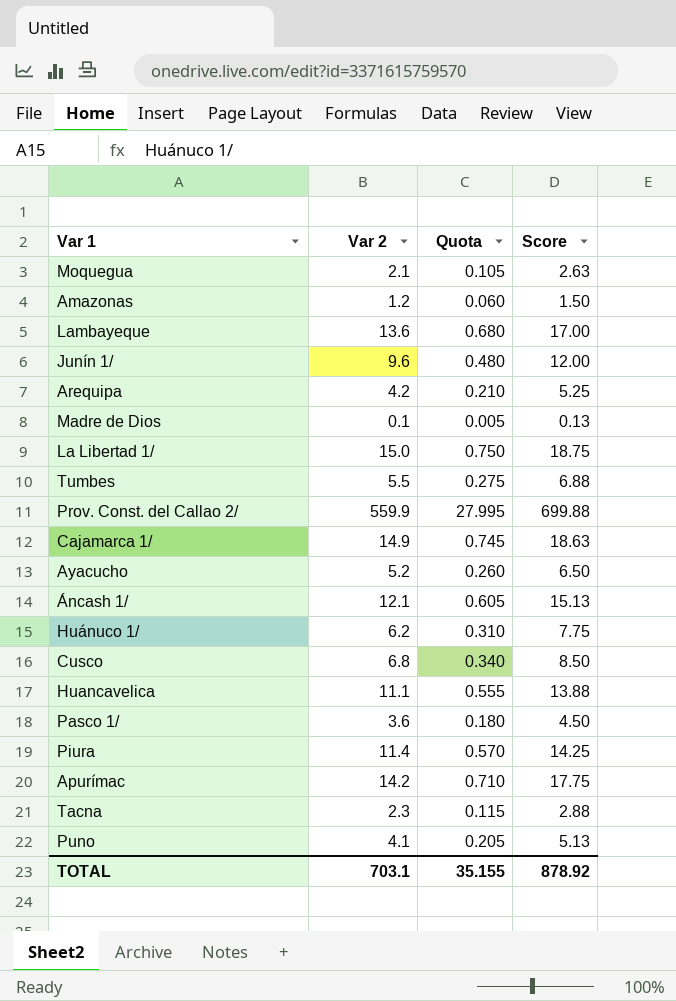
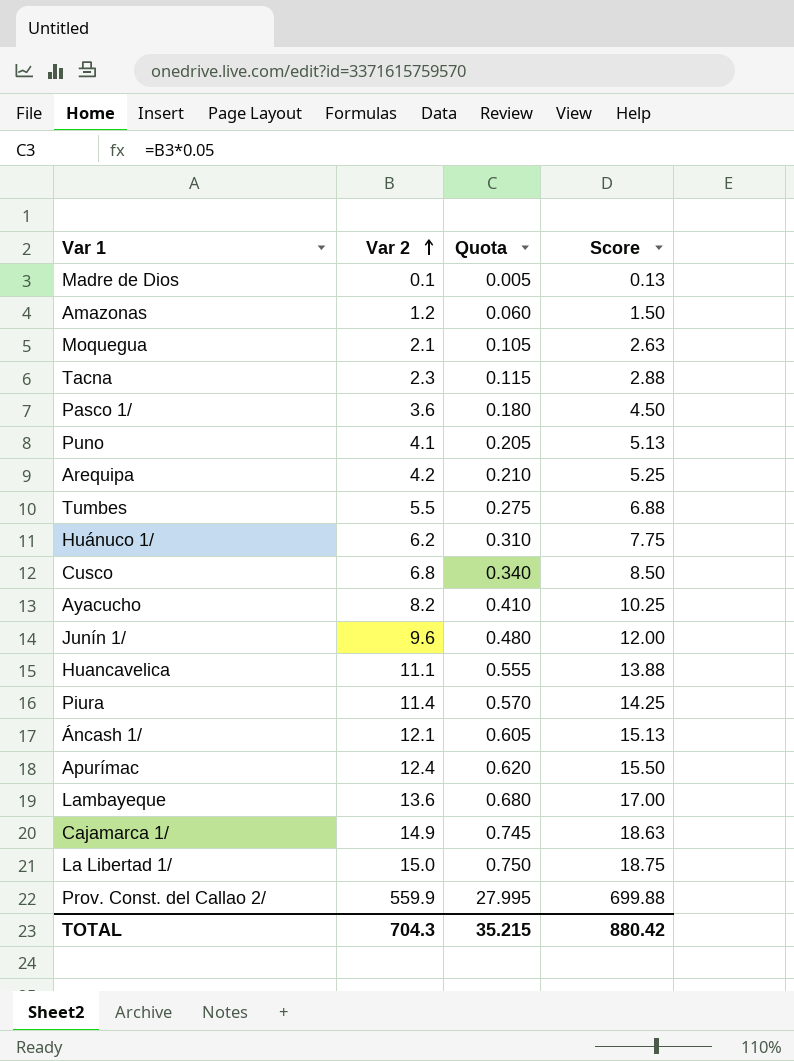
row order: none -> Var 2 ascending
Ayacucho | Var 2: 5.2 -> 8.2
Ayacucho | Quota: 0.260 -> 0.410
Ayacucho | Score: 6.50 -> 10.25
Apurímac | Var 2: 14.2 -> 12.4
Apurímac | Quota: 0.710 -> 0.620
Apurímac | Score: 17.75 -> 15.50
TOTAL | Var 2: 703.1 -> 704.3
TOTAL | Quota: 35.155 -> 35.215
TOTAL | Score: 878.92 -> 880.42

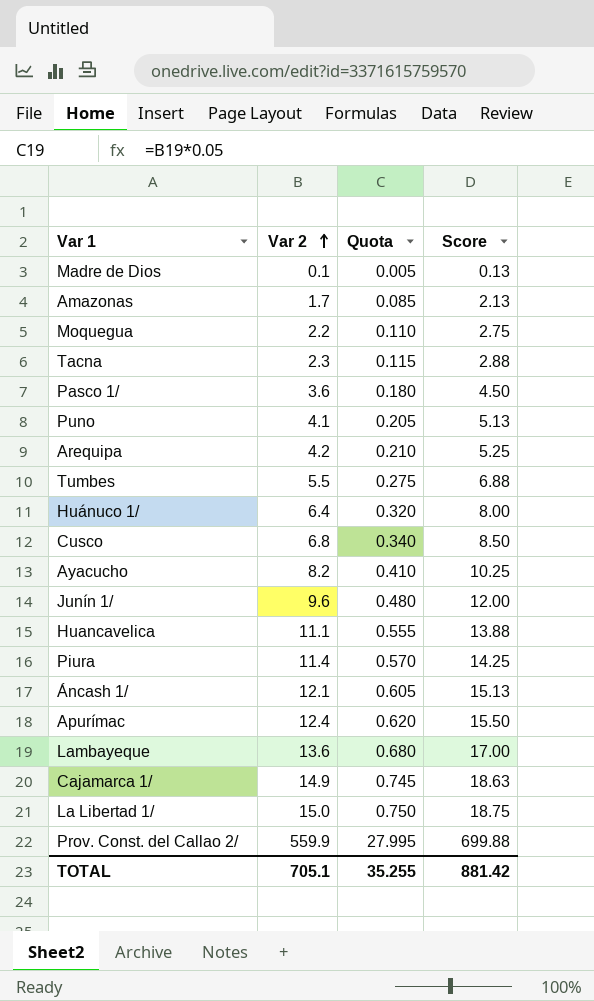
Amazonas | Var 2: 1.2 -> 1.7
Amazonas | Quota: 0.060 -> 0.085
Amazonas | Score: 1.50 -> 2.13
Moquegua | Var 2: 2.1 -> 2.2
Moquegua | Quota: 0.105 -> 0.110
Moquegua | Score: 2.63 -> 2.75
Huánuco 1/ | Var 2: 6.2 -> 6.4
Huánuco 1/ | Quota: 0.310 -> 0.320
Huánuco 1/ | Score: 7.75 -> 8.00
TOTAL | Var 2: 704.3 -> 705.1
TOTAL | Quota: 35.215 -> 35.255
TOTAL | Score: 880.42 -> 881.42

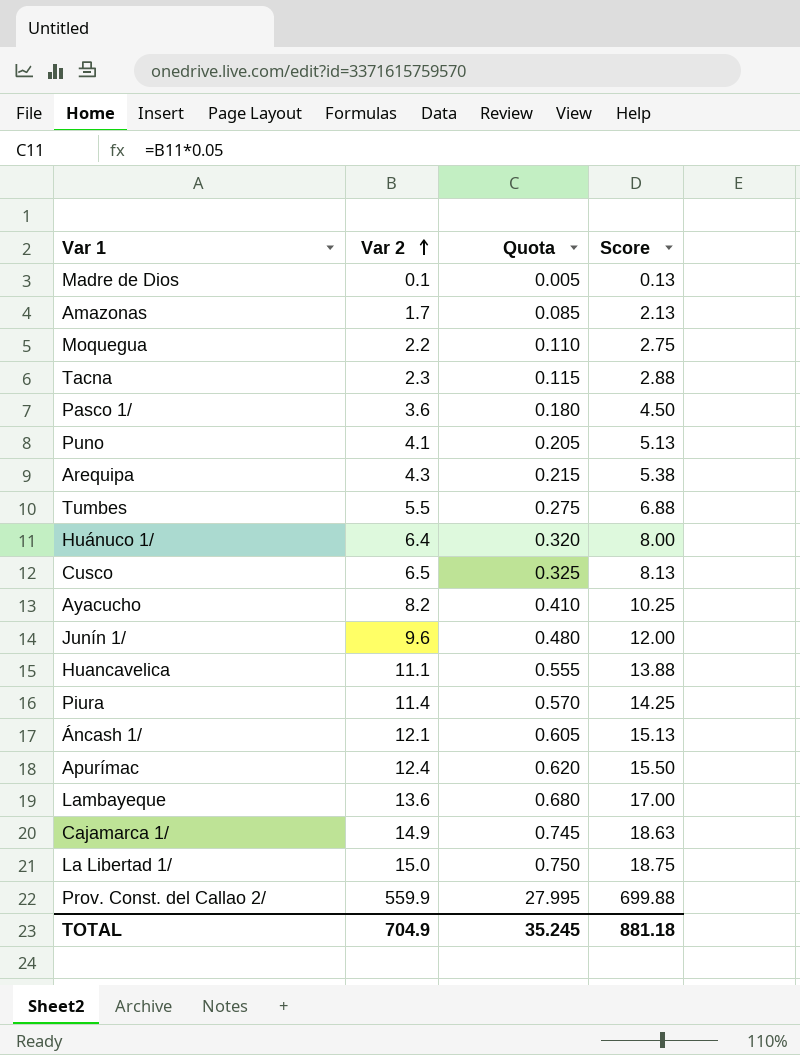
Arequipa | Var 2: 4.2 -> 4.3
Arequipa | Quota: 0.210 -> 0.215
Arequipa | Score: 5.25 -> 5.38
Cusco | Var 2: 6.8 -> 6.5
Cusco | Quota: 0.340 -> 0.325
Cusco | Score: 8.50 -> 8.13
TOTAL | Var 2: 705.1 -> 704.9
TOTAL | Quota: 35.255 -> 35.245
TOTAL | Score: 881.42 -> 881.18

